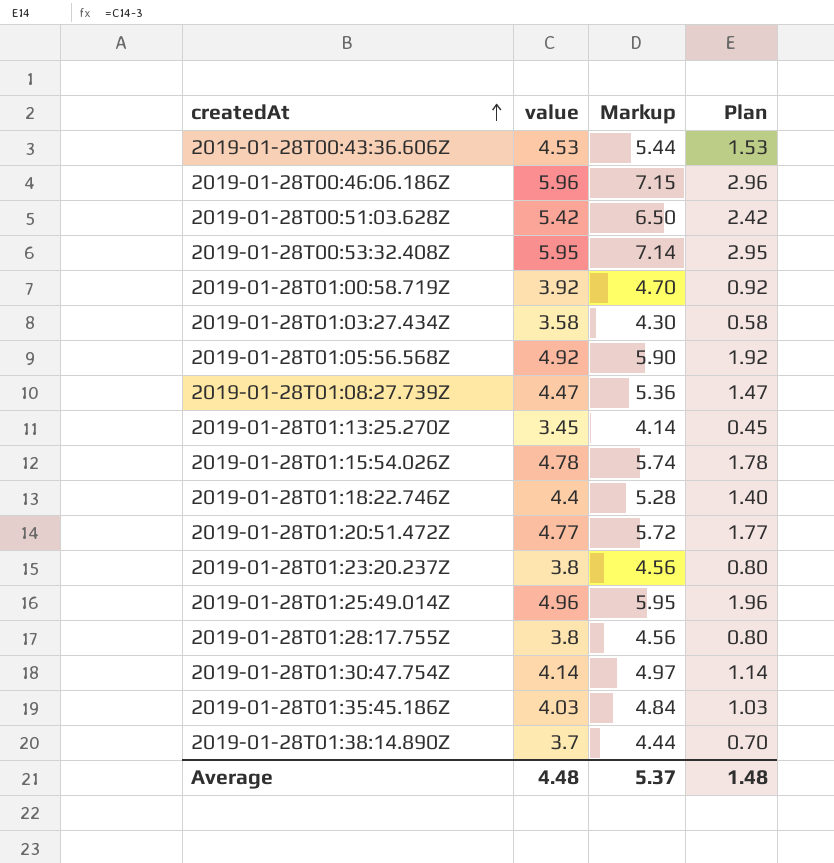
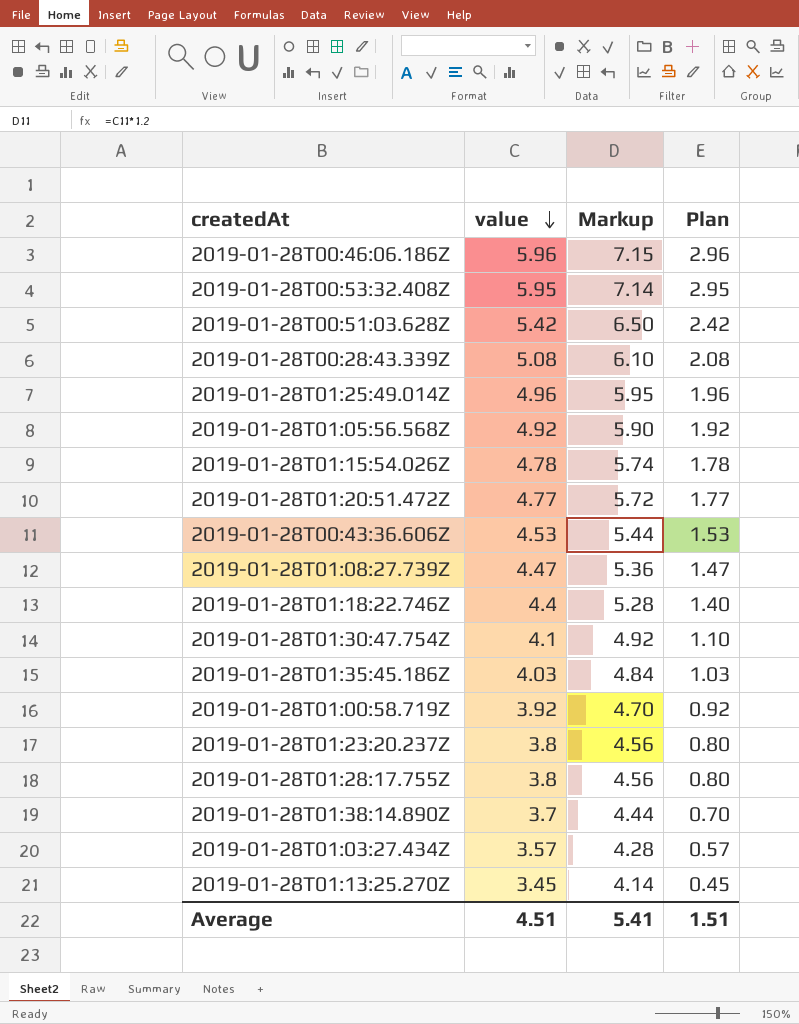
row order: createdAt ascending -> value descending
row 2019-01-28T00:28:43.339Z: none -> 5.08 | 6.10 | 2.08
2019-01-28T01:30:47.754Z | value: 4.14 -> 4.1
2019-01-28T01:30:47.754Z | Markup: 4.97 -> 4.92
2019-01-28T01:30:47.754Z | Plan: 1.14 -> 1.10
2019-01-28T01:03:27.434Z | value: 3.58 -> 3.57
2019-01-28T01:03:27.434Z | Markup: 4.30 -> 4.28
2019-01-28T01:03:27.434Z | Plan: 0.58 -> 0.57
Average | value: 4.48 -> 4.51
Average | Markup: 5.37 -> 5.41
Average | Plan: 1.48 -> 1.51

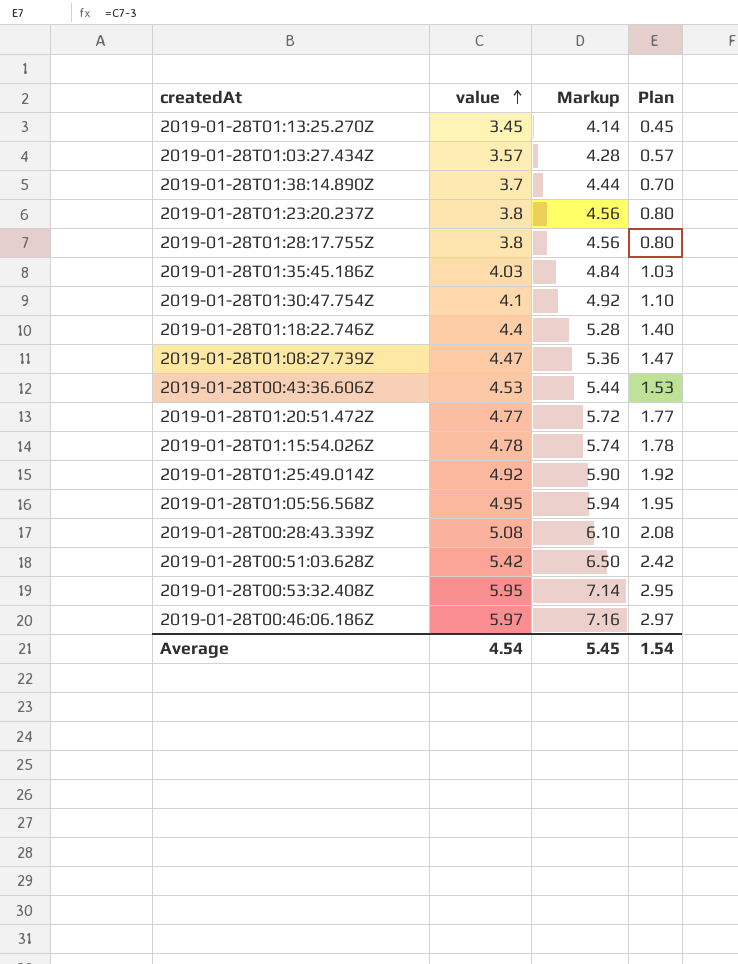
row order: value descending -> value ascending
row 2019-01-28T01:00:58.719Z: 3.92 | 4.70 | 0.92 -> none
2019-01-28T01:25:49.014Z | value: 4.96 -> 4.92
2019-01-28T01:25:49.014Z | Markup: 5.95 -> 5.90
2019-01-28T01:25:49.014Z | Plan: 1.96 -> 1.92
2019-01-28T01:05:56.568Z | value: 4.92 -> 4.95
2019-01-28T01:05:56.568Z | Markup: 5.90 -> 5.94
2019-01-28T01:05:56.568Z | Plan: 1.92 -> 1.95
2019-01-28T00:46:06.186Z | value: 5.96 -> 5.97
2019-01-28T00:46:06.186Z | Markup: 7.15 -> 7.16
2019-01-28T00:46:06.186Z | Plan: 2.96 -> 2.97
Average | value: 4.51 -> 4.54
Average | Markup: 5.41 -> 5.45
Average | Plan: 1.51 -> 1.54

